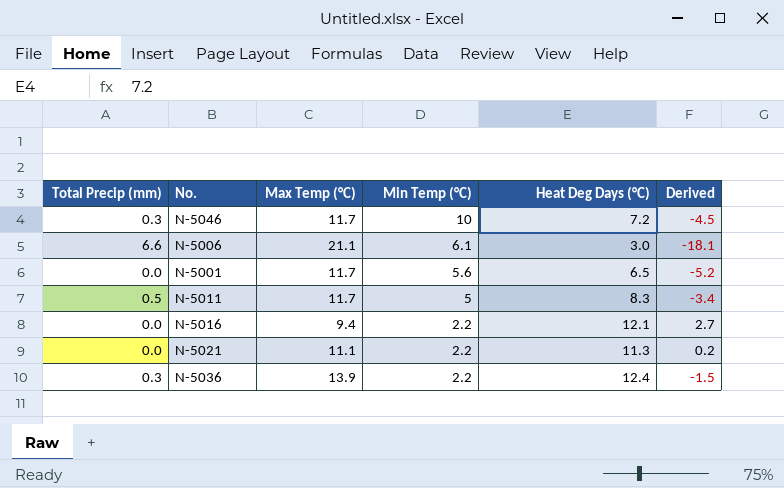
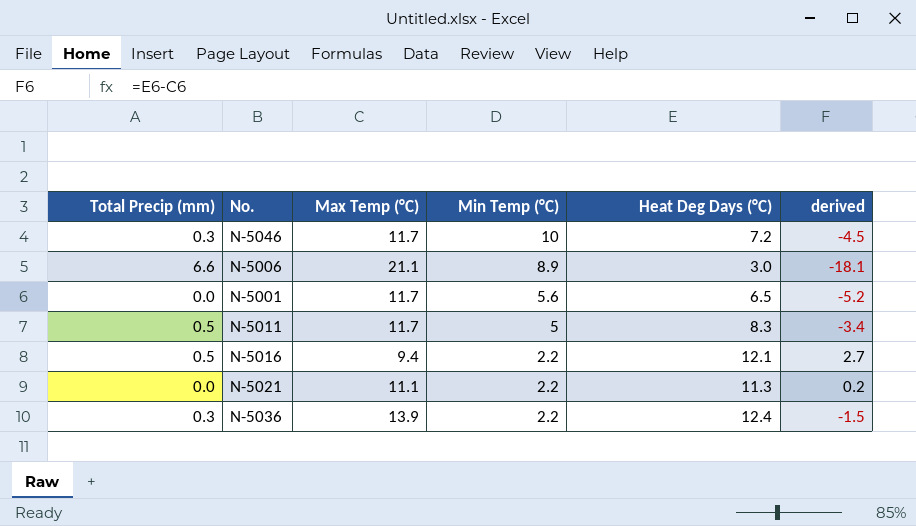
column name: Derived -> derived
N-5006 | Min Temp (°C): 6.1 -> 8.9
N-5016 | Total Precip (mm): 0.0 -> 0.5

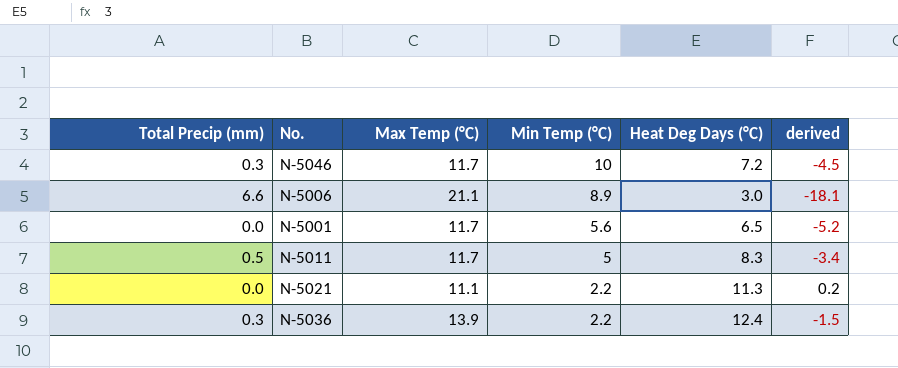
row N-5016: 0.5 | 9.4 | 2.2 | 12.1 | 2.7 -> none

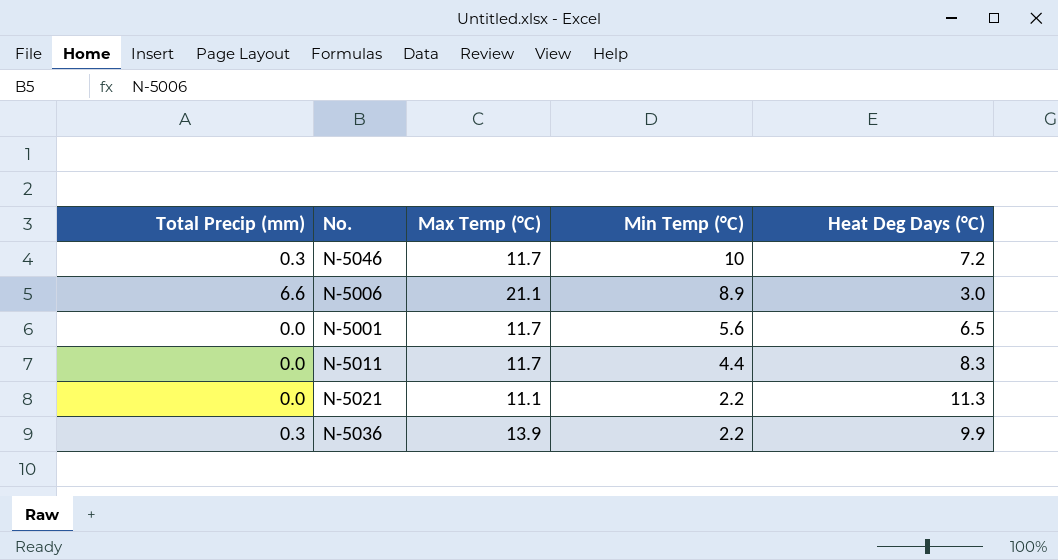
column derived | formula: [Heat Deg Days (°C)] - [Max Temp (°C)] -> none
N-5011 | Total Precip (mm): 0.5 -> 0.0
N-5011 | Min Temp (°C): 5 -> 4.4
N-5036 | Heat Deg Days (°C): 12.4 -> 9.9

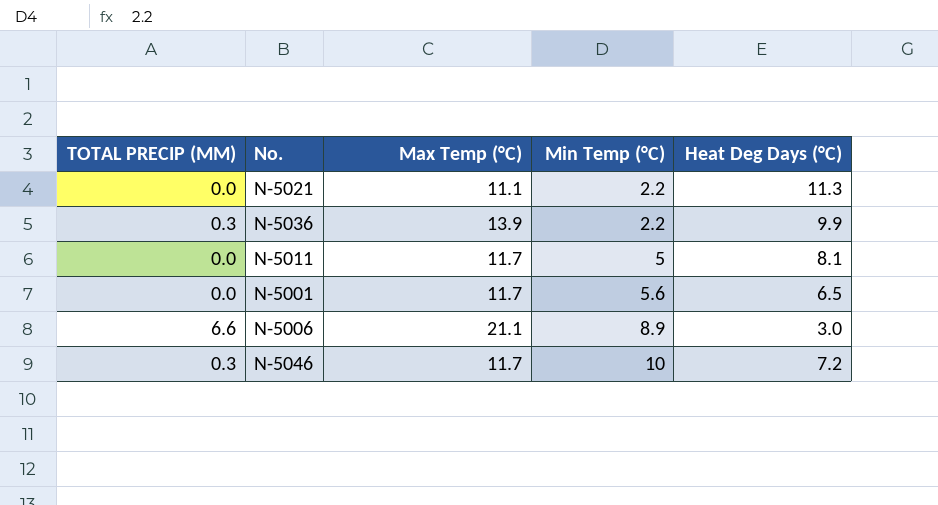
row order: Min Temp (°C) descending -> Min Temp (°C) ascending
column name: Total Precip (mm) -> TOTAL PRECIP (MM)
N-5011 | Min Temp (°C): 4.4 -> 5
N-5011 | Heat Deg Days (°C): 8.3 -> 8.1

